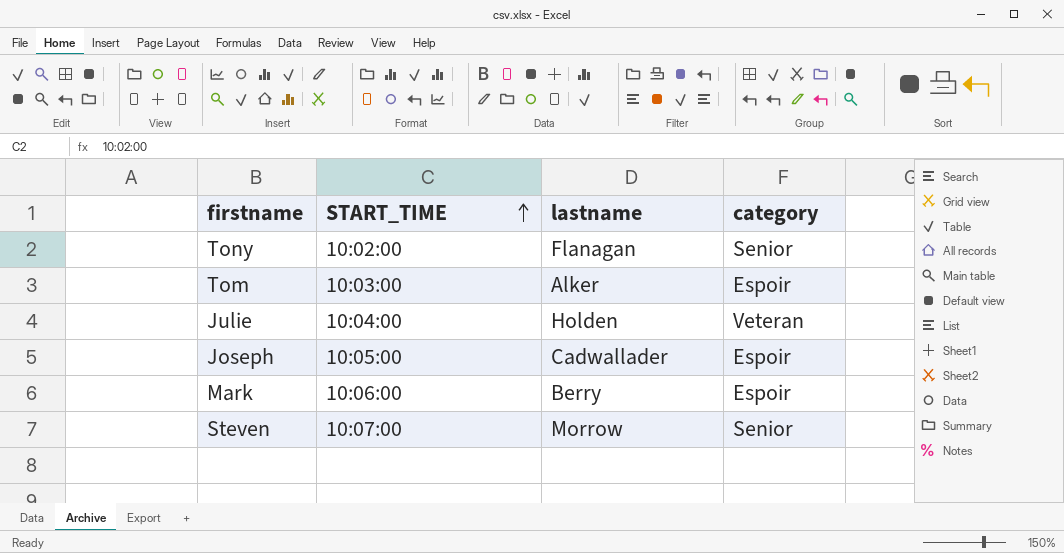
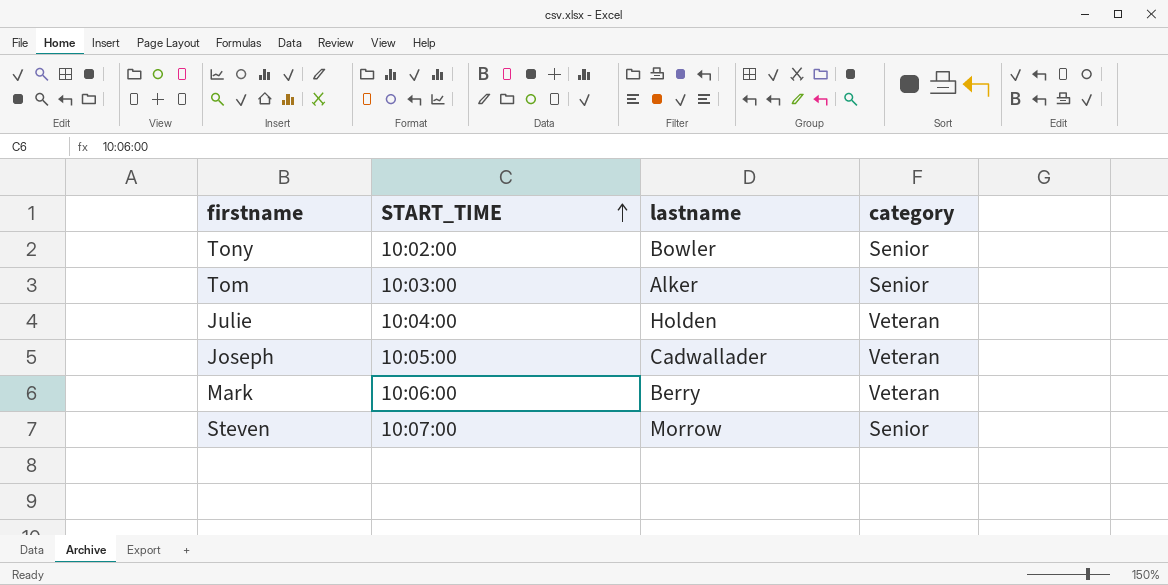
Tony | lastname: Flanagan -> Bowler
Tom | category: Espoir -> Senior
Joseph | category: Espoir -> Veteran
Mark | category: Espoir -> Veteran

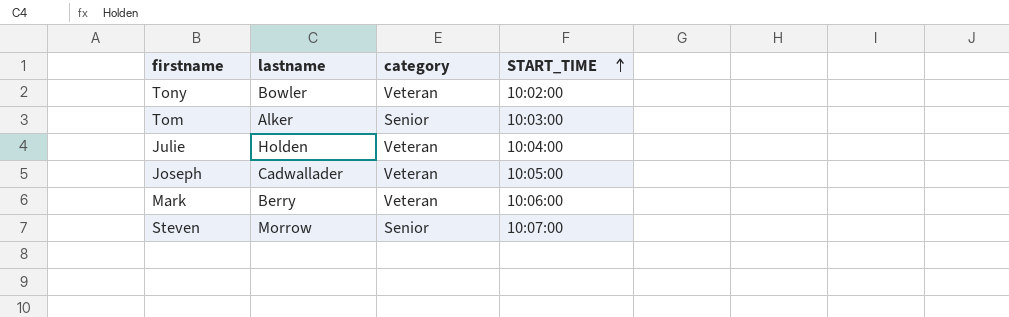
column START_TIME | position: 2 -> 4
Tony | category: Senior -> Veteran

